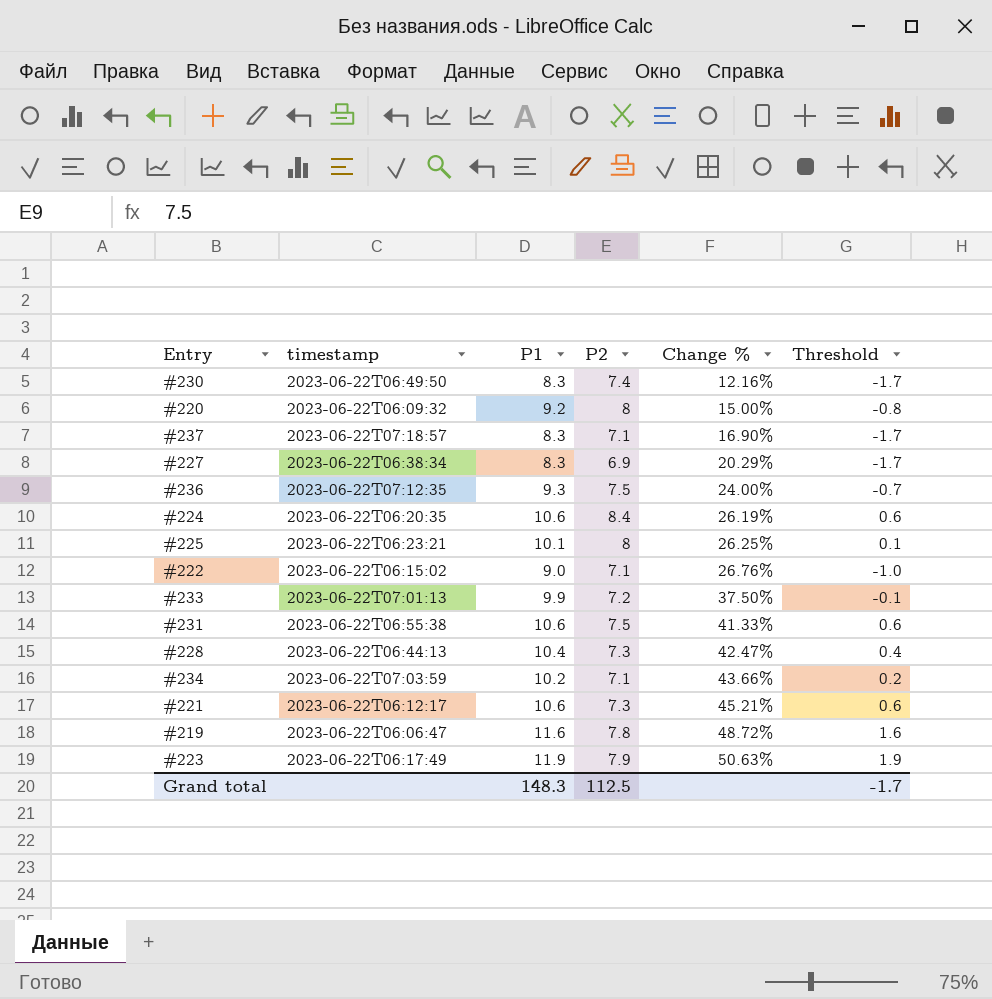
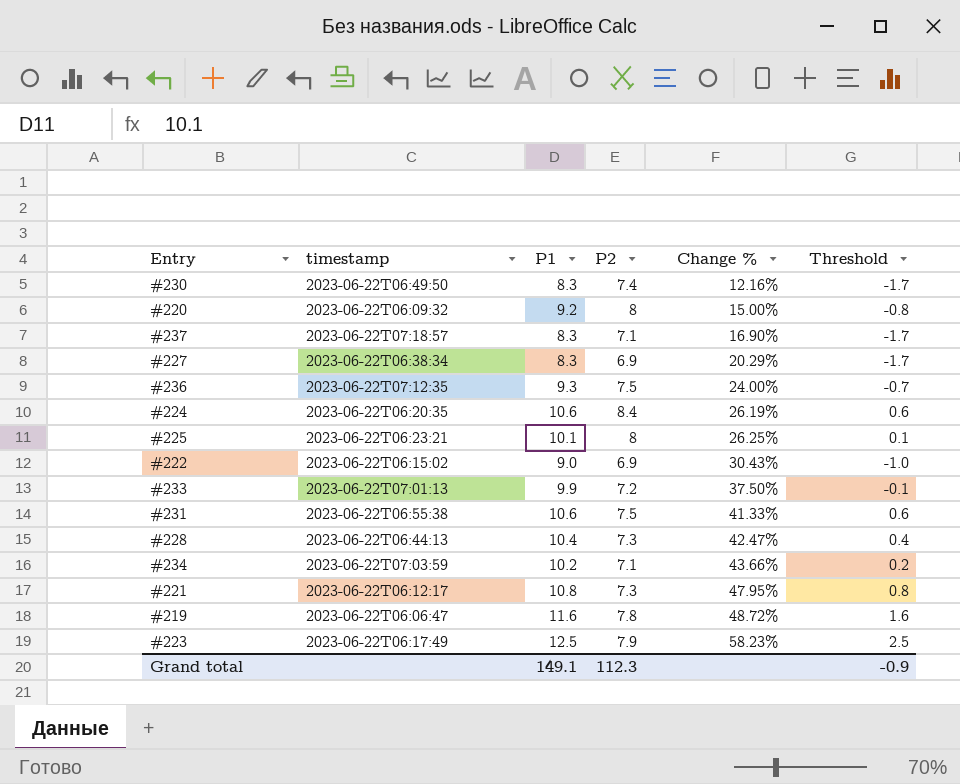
#222 | P2: 7.1 -> 6.9
#222 | Change %: 26.76% -> 30.43%
#221 | P1: 10.6 -> 10.8
#221 | Change %: 45.21% -> 47.95%
#221 | Threshold: 0.6 -> 0.8
#223 | P1: 11.9 -> 12.5
#223 | Change %: 50.63% -> 58.23%
#223 | Threshold: 1.9 -> 2.5
Grand total | P1: 148.3 -> 149.1
Grand total | P2: 112.5 -> 112.3
Grand total | Threshold: -1.7 -> -0.9

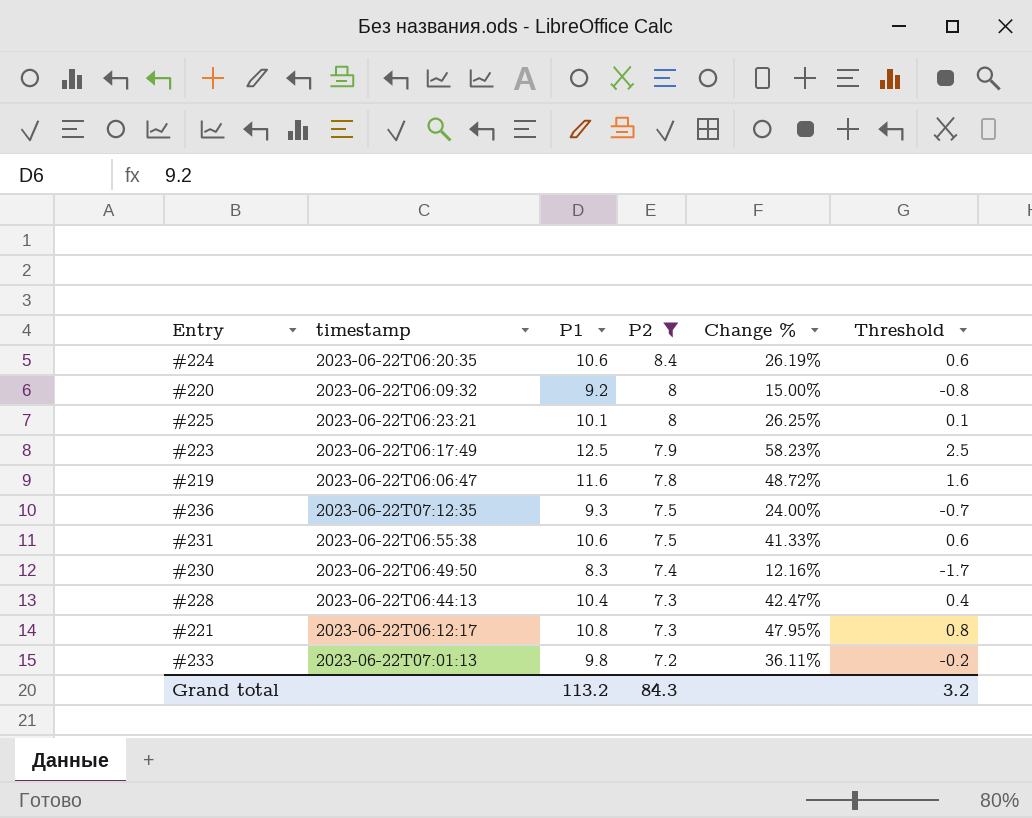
filter: none -> P2 >= 7.2
row order: Change % ascending -> P2 descending
#233 | P1: 9.9 -> 9.8
#233 | Change %: 37.50% -> 36.11%
#233 | Threshold: -0.1 -> -0.2
Grand total | P1: 149.1 -> 113.2
Grand total | P2: 112.3 -> 84.3
Grand total | Threshold: -0.9 -> 3.2

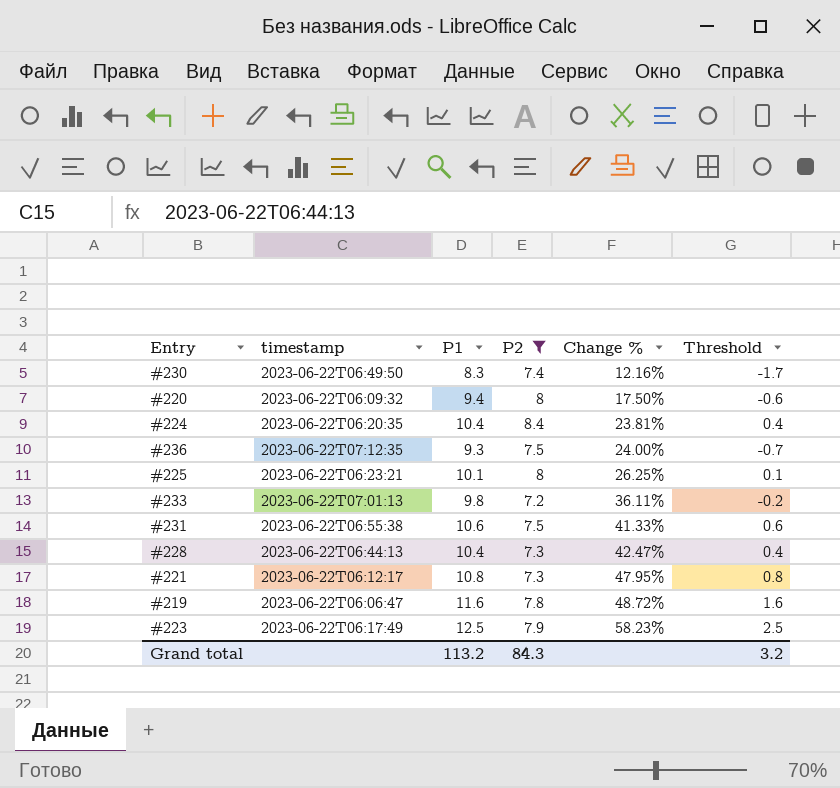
row order: P2 descending -> Change % ascending
#220 | P1: 9.2 -> 9.4
#220 | Change %: 15.00% -> 17.50%
#220 | Threshold: -0.8 -> -0.6
#224 | P1: 10.6 -> 10.4
#224 | Change %: 26.19% -> 23.81%
#224 | Threshold: 0.6 -> 0.4

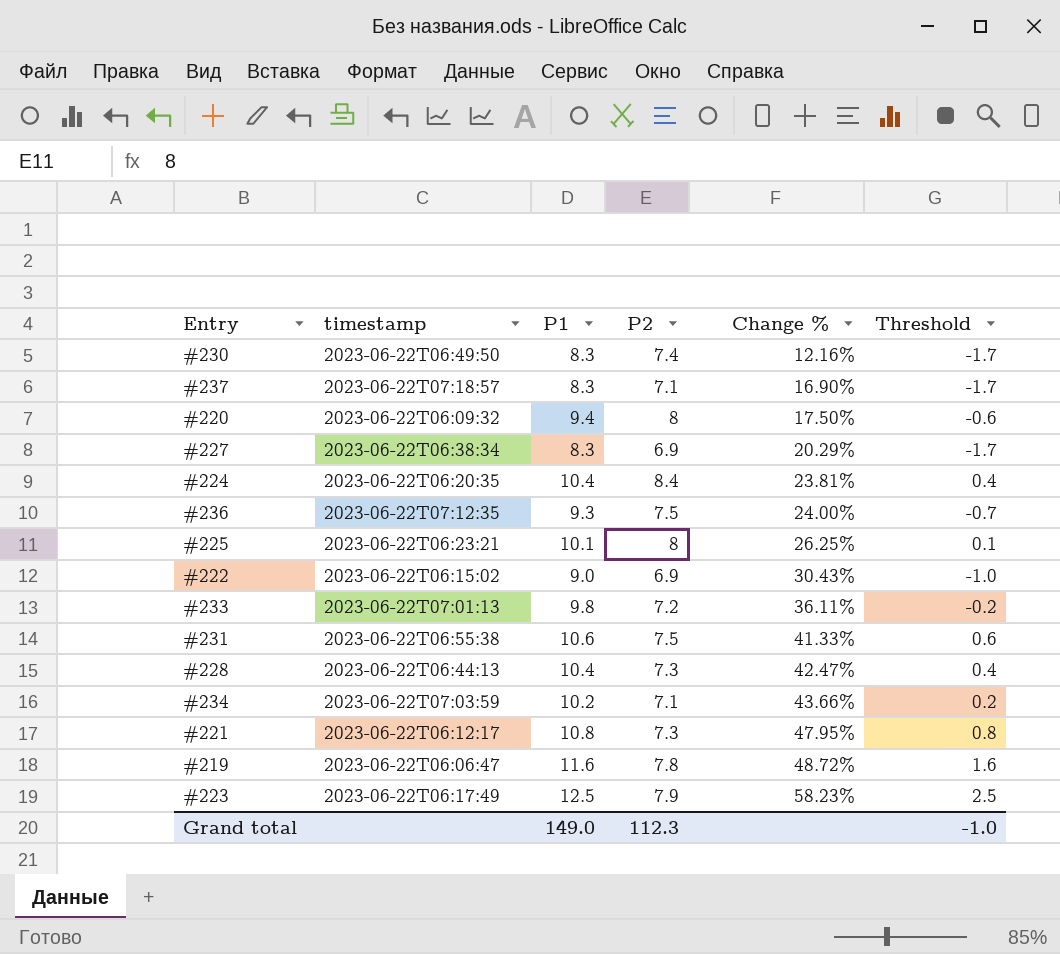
filter: P2 >= 7.2 -> none
Grand total | P1: 113.2 -> 149.0
Grand total | P2: 84.3 -> 112.3
Grand total | Threshold: 3.2 -> -1.0

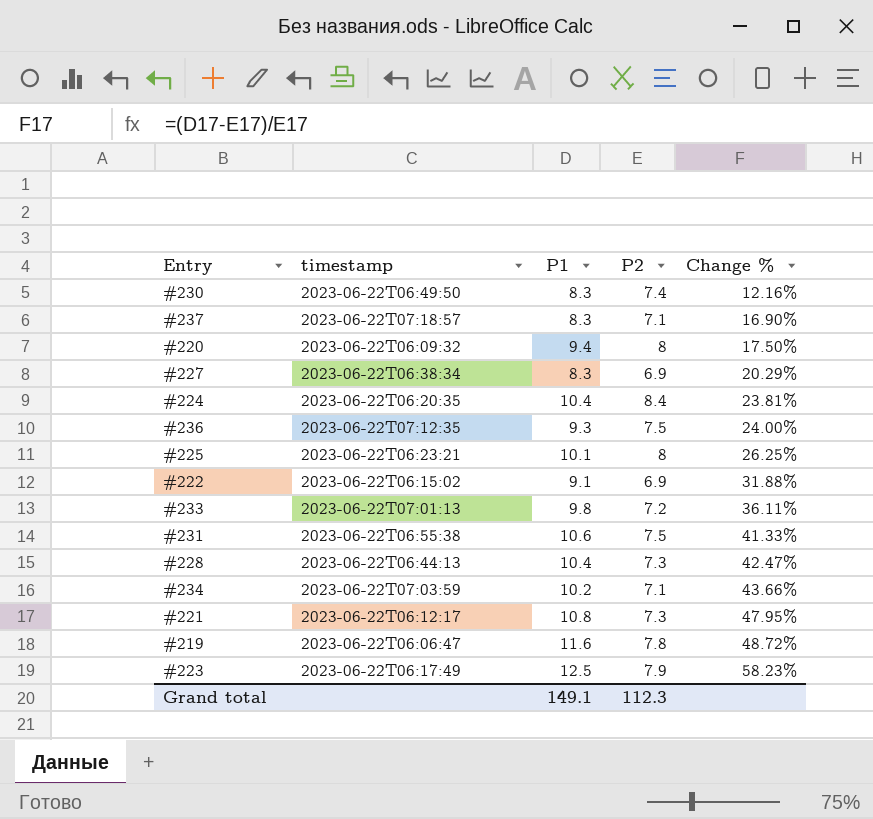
column Threshold | formula: [P1] - 10 -> none
#222 | P1: 9.0 -> 9.1
#222 | Change %: 30.43% -> 31.88%
Grand total | P1: 149.0 -> 149.1

